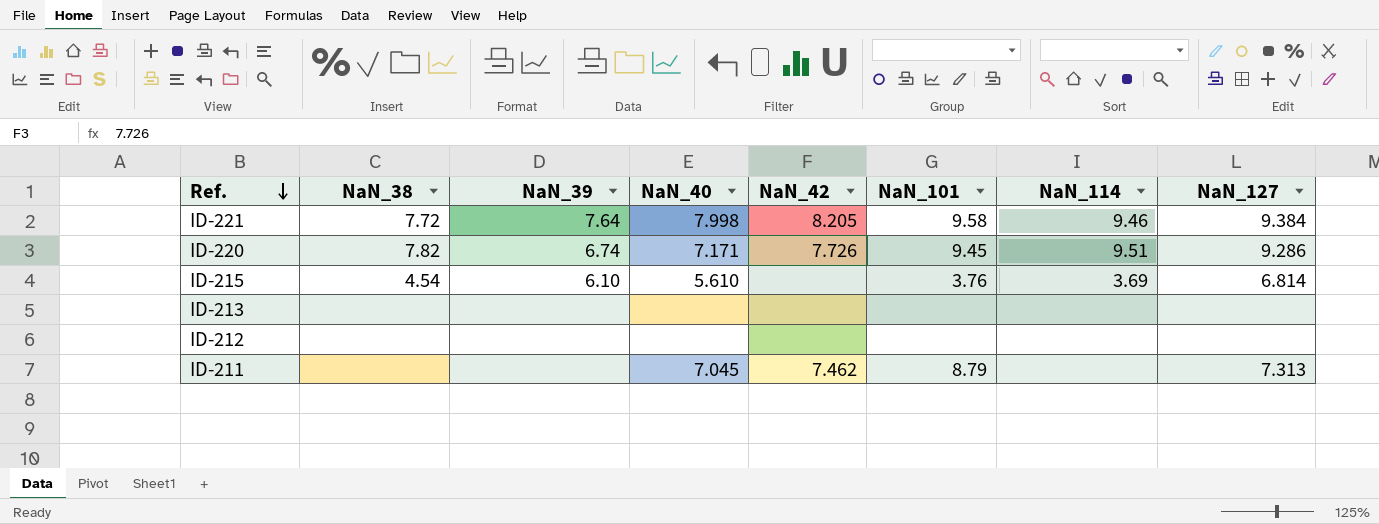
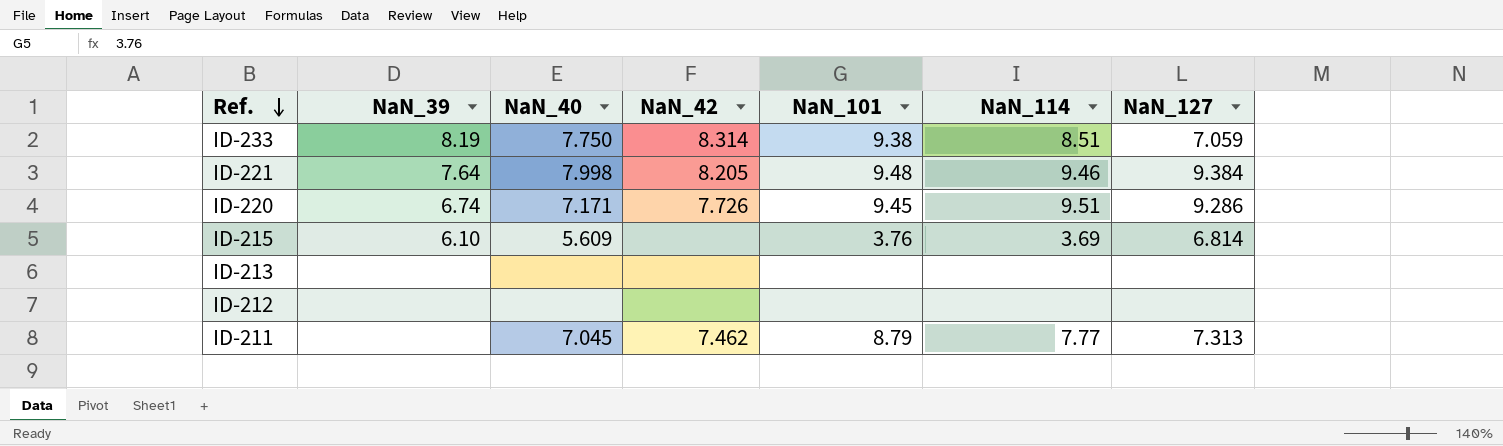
column NaN_38 | position: 2 -> none
row ID-233: none -> 8.19 | 7.750 | 8.314 | 9.38 | 8.51 | 7.059
ID-221 | NaN_101: 9.58 -> 9.48
ID-215 | NaN_40: 5.610 -> 5.609
ID-211 | NaN_114: none -> 7.77

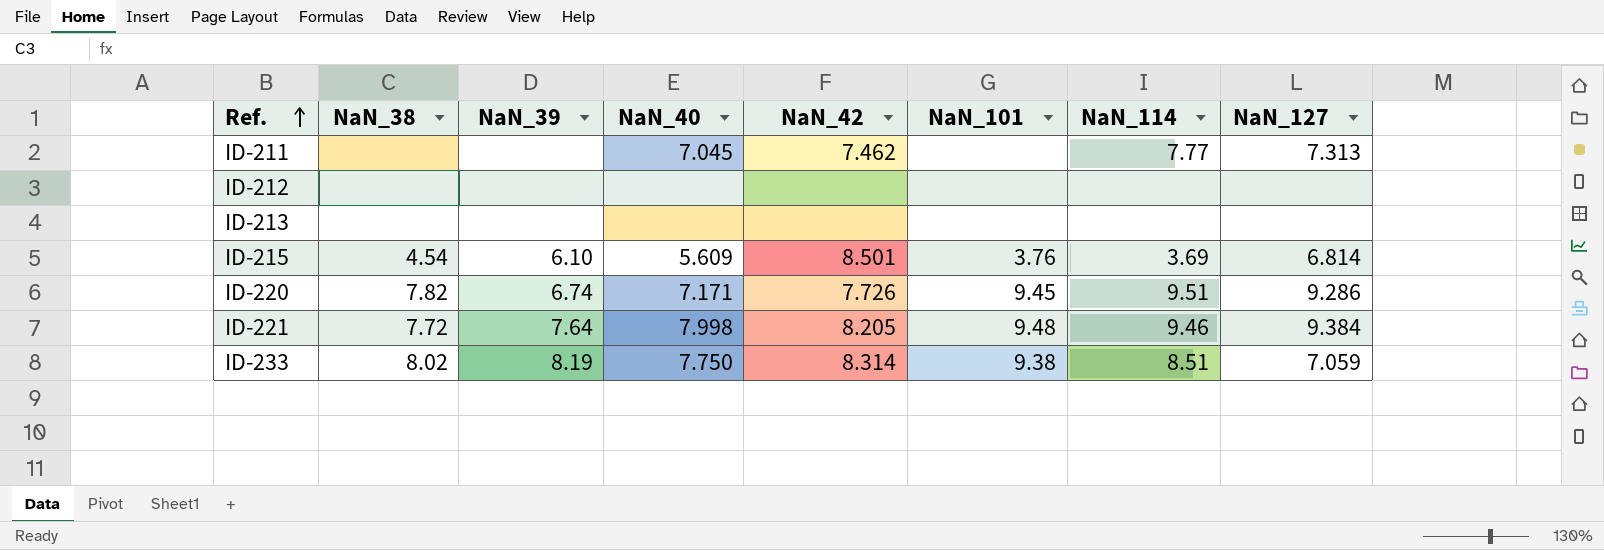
row order: Ref. descending -> Ref. ascending
column NaN_38 | position: none -> 2
ID-211 | NaN_101: 8.79 -> none
ID-215 | NaN_42: none -> 8.501

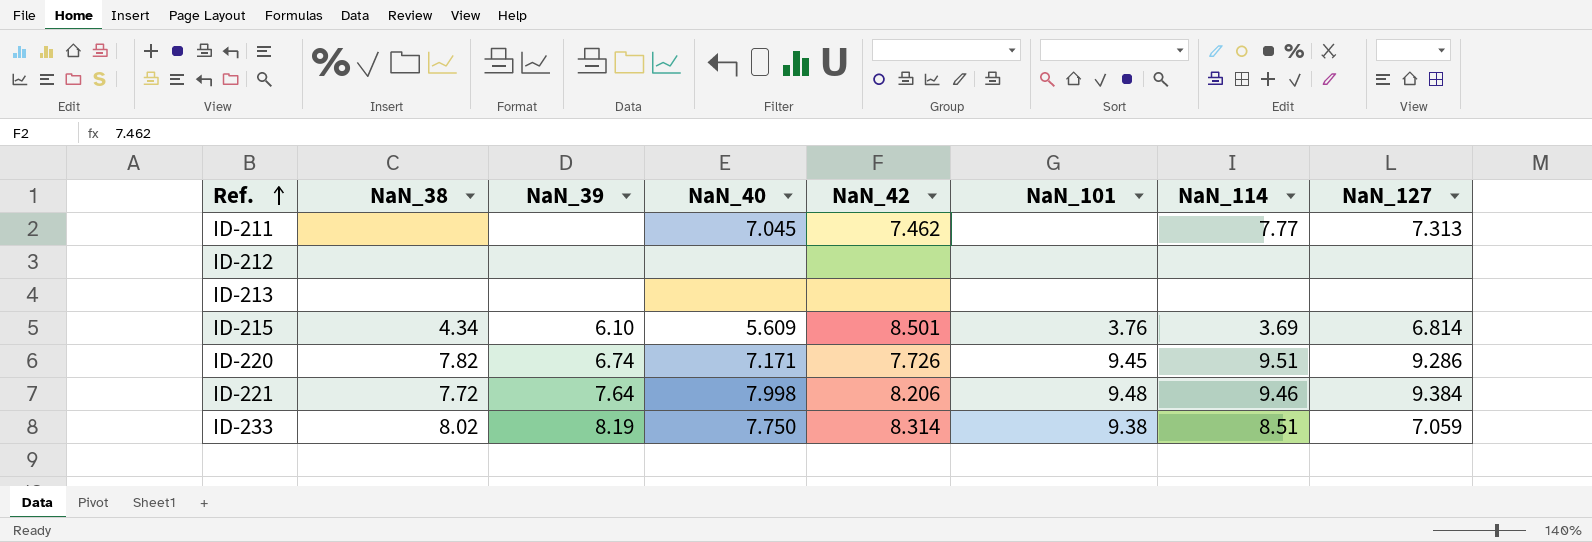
ID-215 | NaN_38: 4.54 -> 4.34
ID-221 | NaN_42: 8.205 -> 8.206

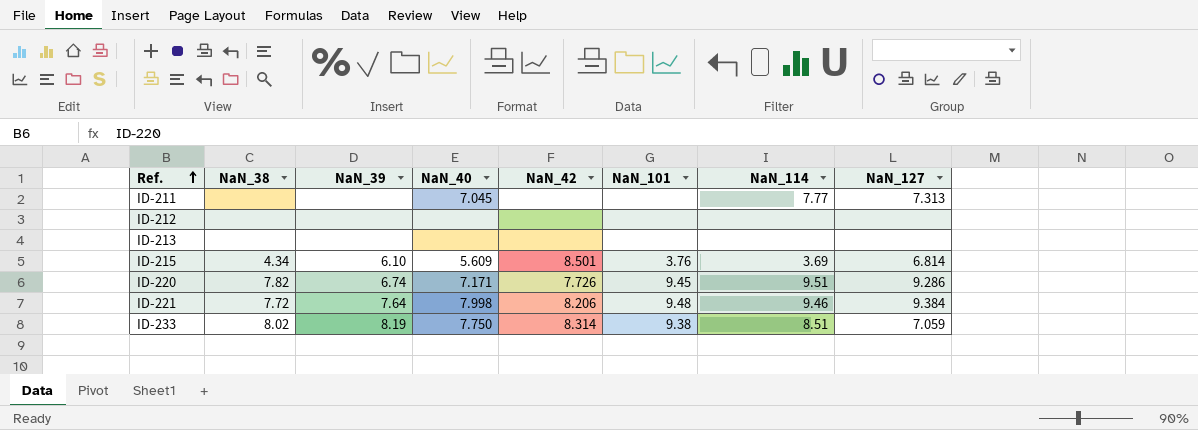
ID-211 | NaN_42: 7.462 -> none

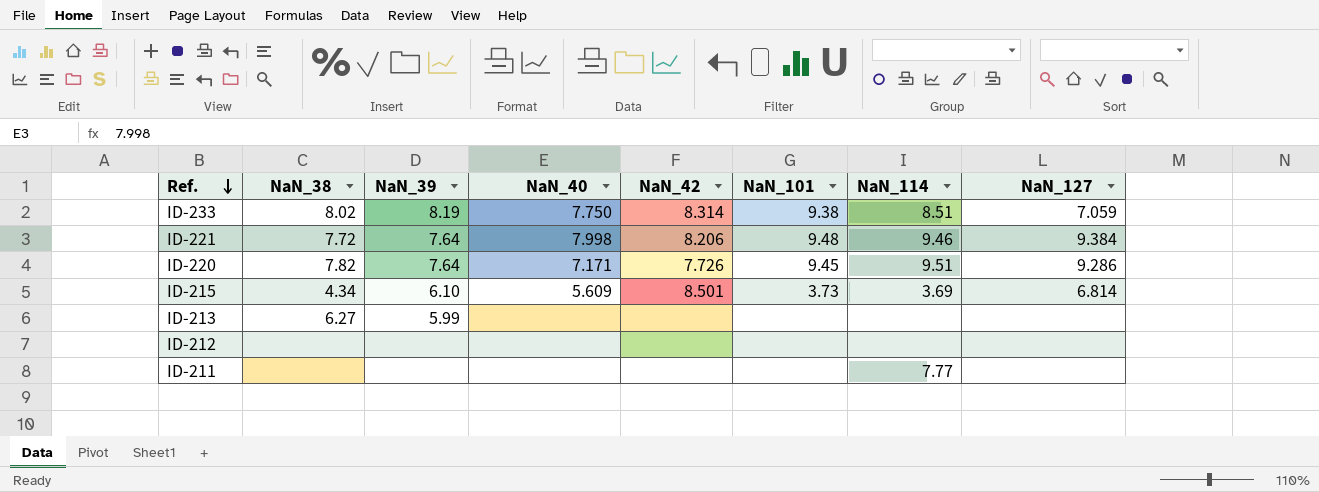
row order: Ref. ascending -> Ref. descending
ID-220 | NaN_39: 6.74 -> 7.64
ID-215 | NaN_101: 3.76 -> 3.73
ID-213 | NaN_38: none -> 6.27
ID-213 | NaN_39: none -> 5.99
ID-211 | NaN_40: 7.045 -> none
ID-211 | NaN_127: 7.313 -> none

